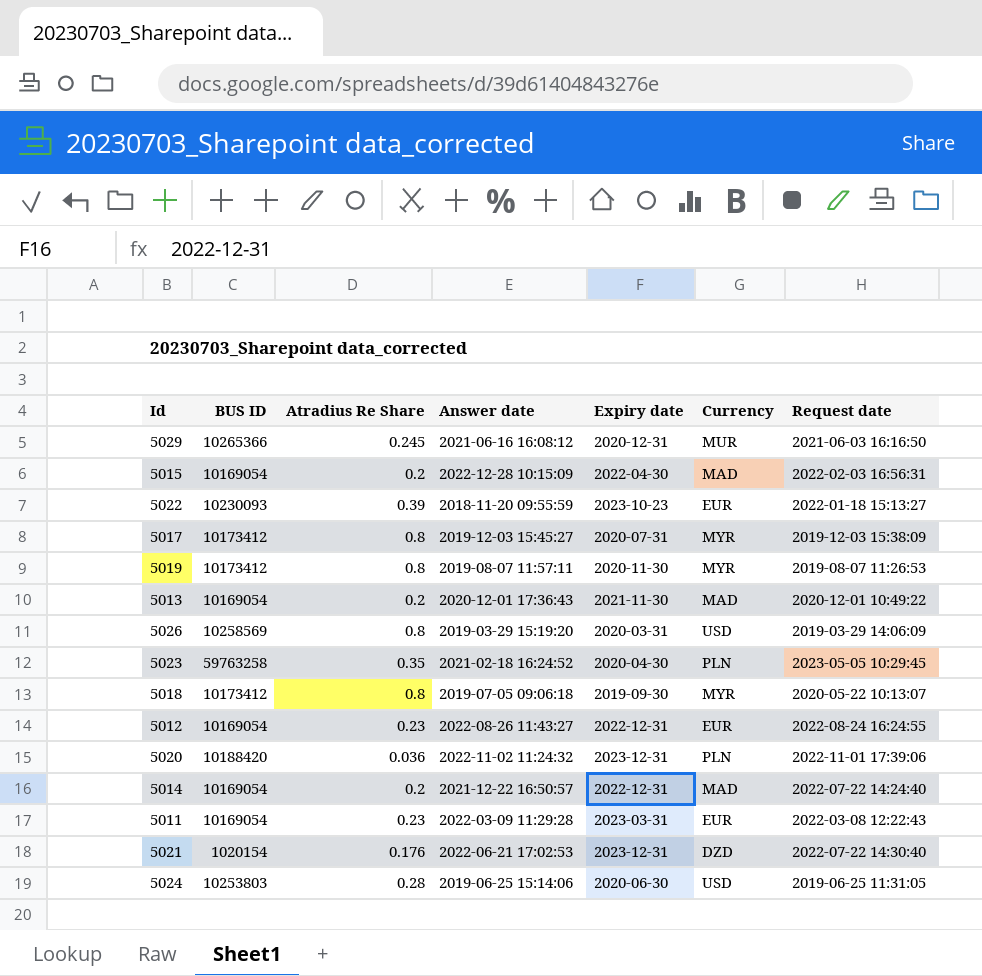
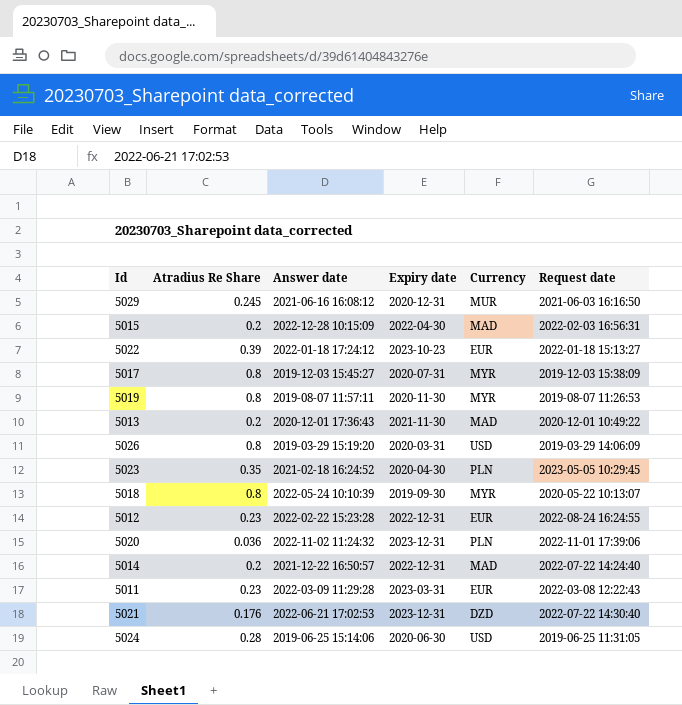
column BUS ID | position: 2 -> none
5022 | Answer date: 2018-11-20 09:55:59 -> 2022-01-18 17:24:12
5018 | Answer date: 2019-07-05 09:06:18 -> 2022-05-24 10:10:39
5012 | Answer date: 2022-08-26 11:43:27 -> 2022-02-22 15:23:28

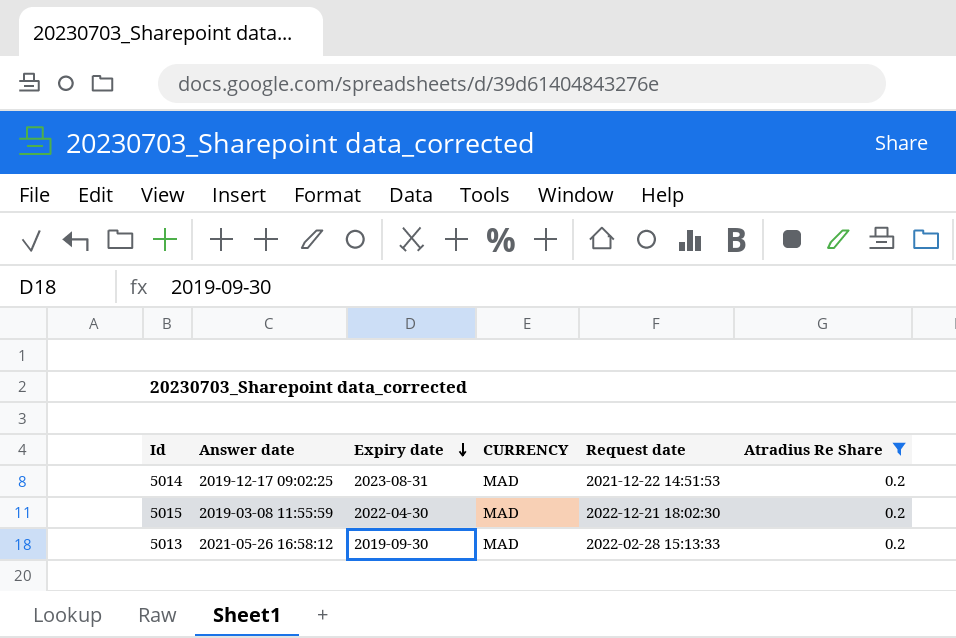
filter: none -> Atradius Re Share = 0.2
row order: none -> Expiry date descending
column name: Currency -> CURRENCY
column Atradius Re Share | position: 2 -> 6
5014 | Answer date: 2021-12-22 16:50:57 -> 2019-12-17 09:02:25
5014 | Expiry date: 2022-12-31 -> 2023-08-31
5014 | Request date: 2022-07-22 14:24:40 -> 2021-12-22 14:51:53
5015 | Answer date: 2022-12-28 10:15:09 -> 2019-03-08 11:55:59
5015 | Request date: 2022-02-03 16:56:31 -> 2022-12-21 18:02:30
5013 | Answer date: 2020-12-01 17:36:43 -> 2021-05-26 16:58:12
5013 | Expiry date: 2021-11-30 -> 2019-09-30
5013 | Request date: 2020-12-01 10:49:22 -> 2022-02-28 15:13:33

